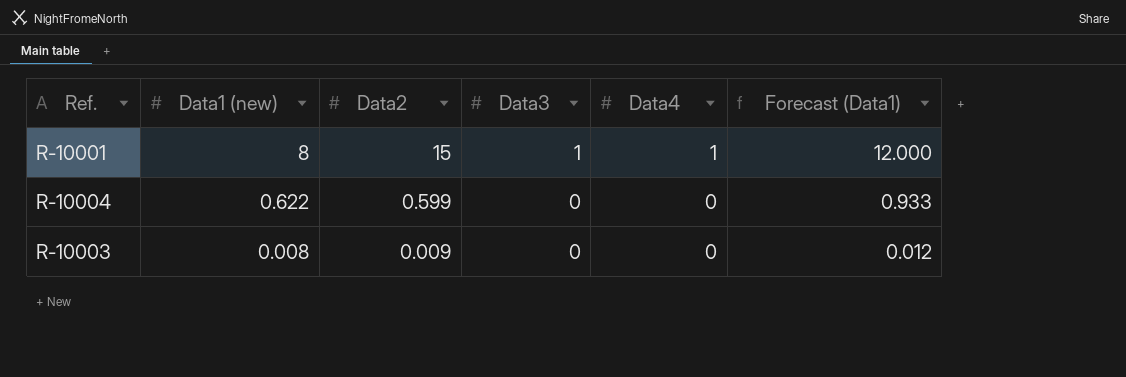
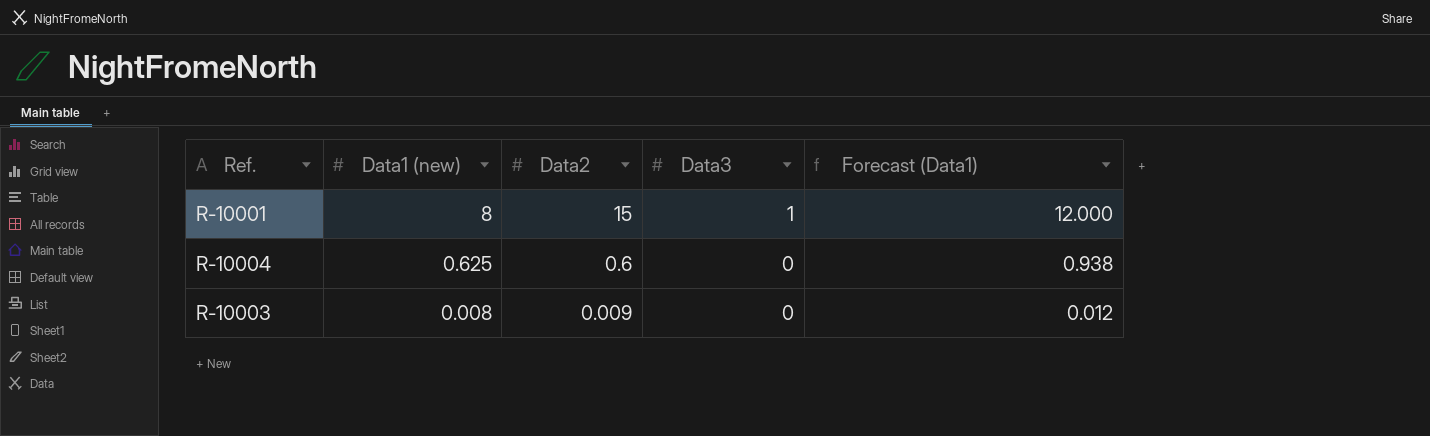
column Data4 | position: 5 -> none
R-10004 | Data1 (new): 0.622 -> 0.625
R-10004 | Data2: 0.599 -> 0.6
R-10004 | Forecast (Data1): 0.933 -> 0.938

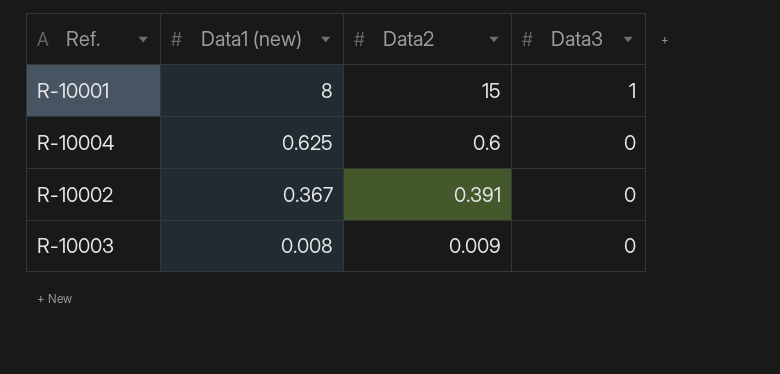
column Forecast (Data1) | formula: [Data1 (new)] * 1.5 -> none
row R-10002: none -> 0.367 | 0.391 | 0

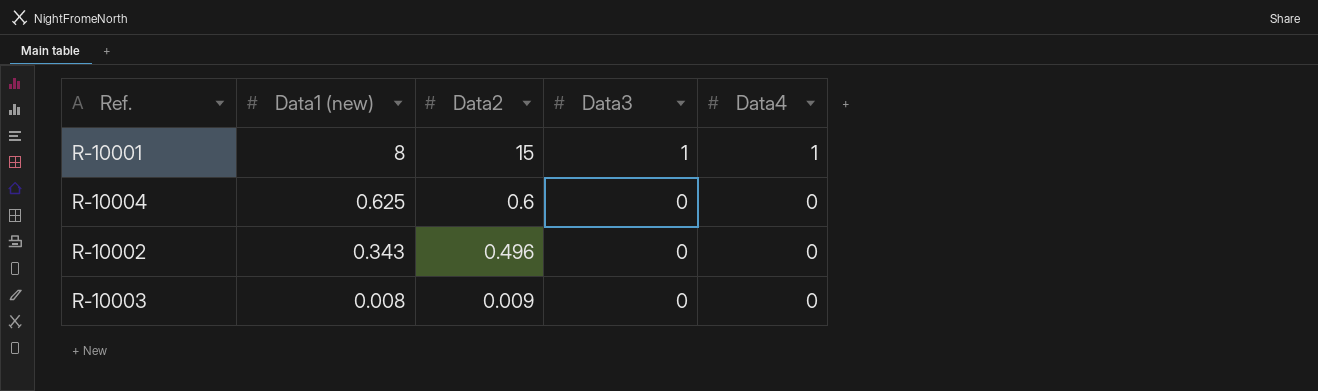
column Data4 | position: none -> 5
R-10002 | Data1 (new): 0.367 -> 0.343
R-10002 | Data2: 0.391 -> 0.496

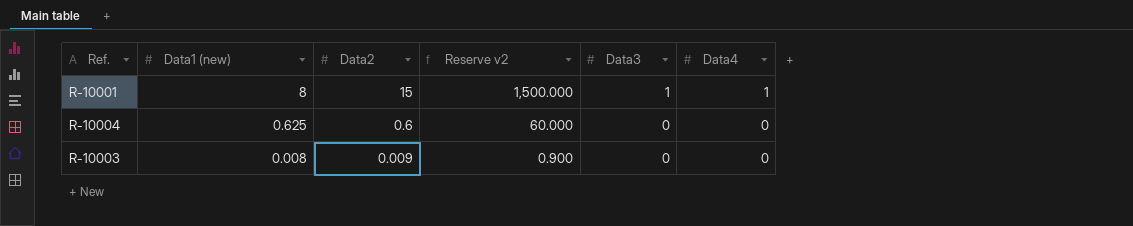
column Reserve v2 | formula: none -> [Data2] * 100
row R-10002: 0.343 | 0.496 | 0 | 0 -> none

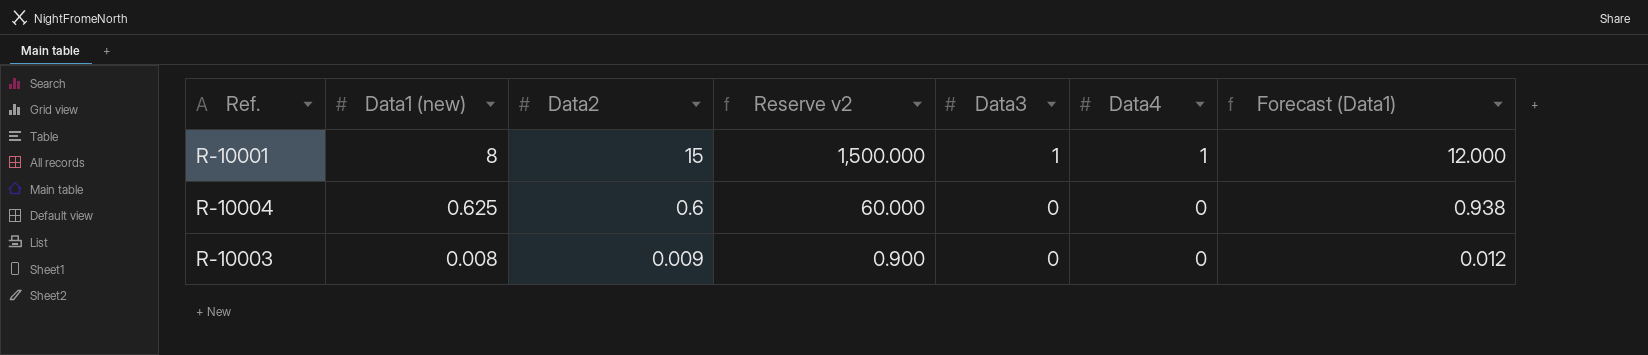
column Forecast (Data1) | formula: none -> [Data1 (new)] * 1.5

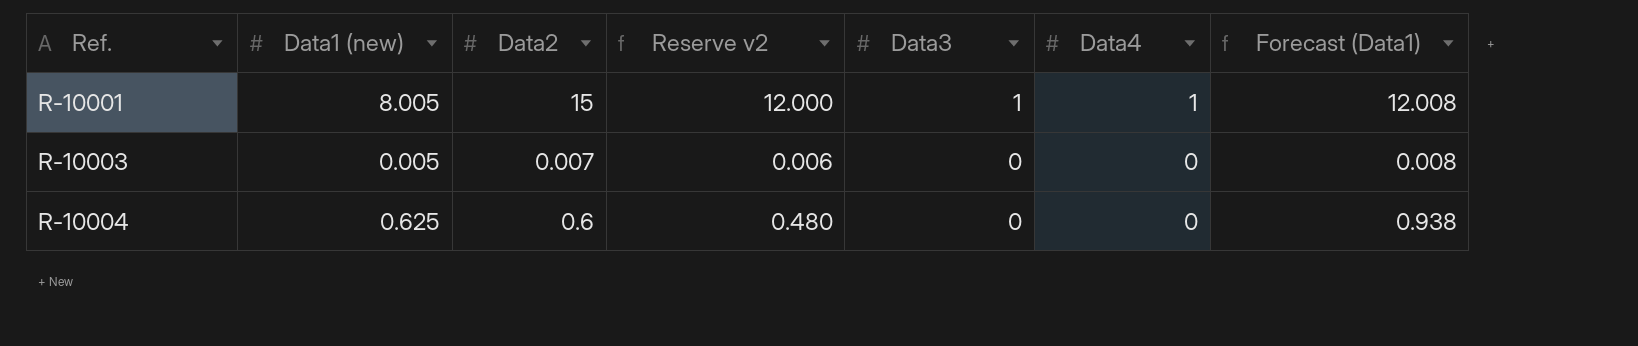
row order: Data1 (new) descending -> Ref. ascending
column Reserve v2 | formula: [Data2] * 100 -> [Data2] * 0.8
R-10001 | Data1 (new): 8 -> 8.005
R-10001 | Forecast (Data1): 12.000 -> 12.008
R-10003 | Data1 (new): 0.008 -> 0.005
R-10003 | Data2: 0.009 -> 0.007
R-10003 | Forecast (Data1): 0.012 -> 0.008

